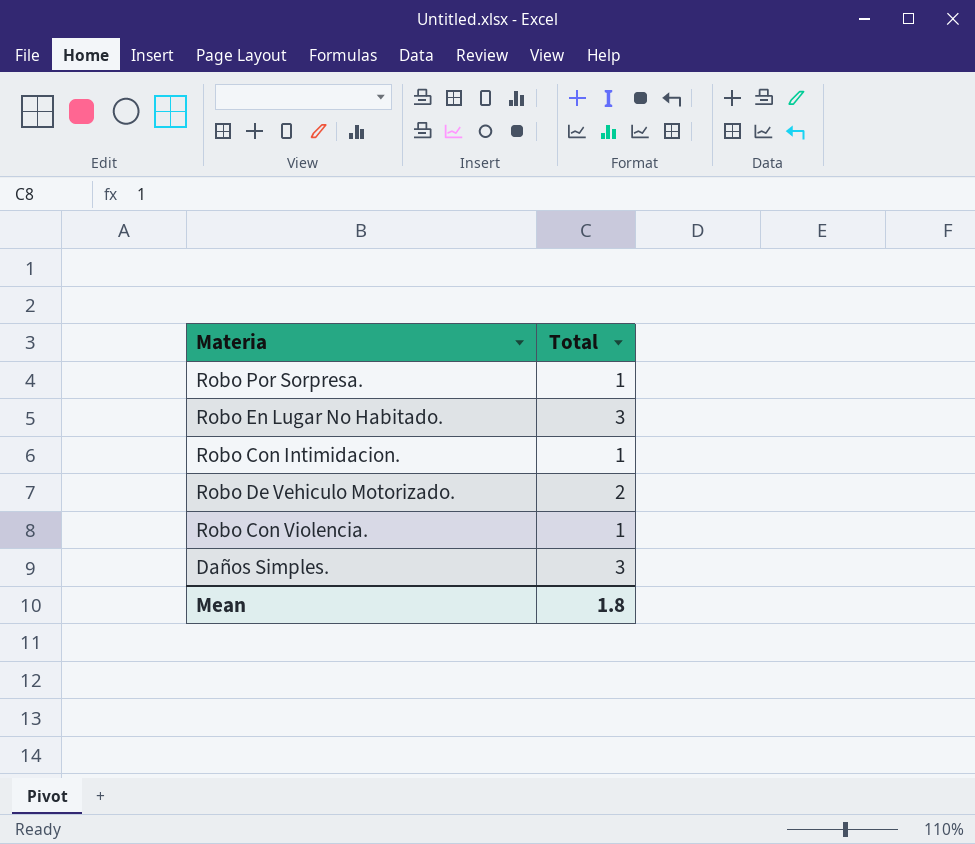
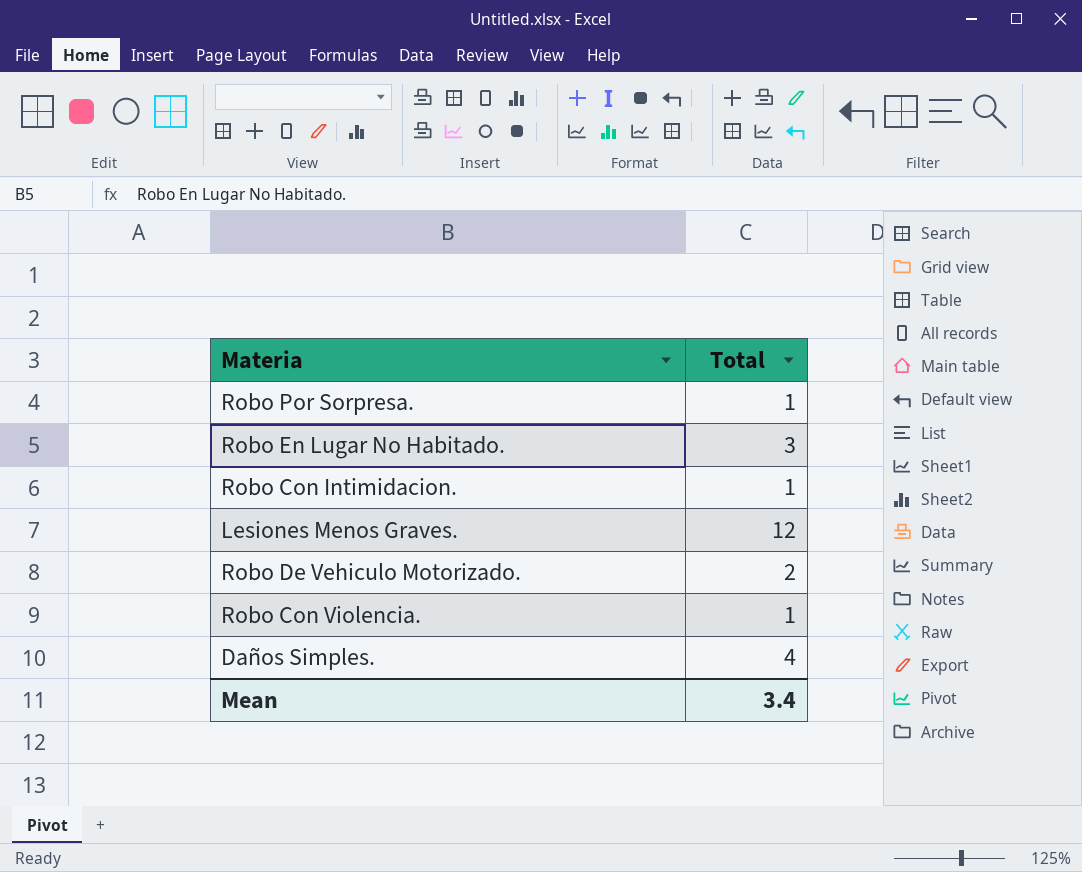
row Lesiones Menos Graves.: none -> 12
Daños Simples. | Total: 3 -> 4
Mean | Total: 1.8 -> 3.4

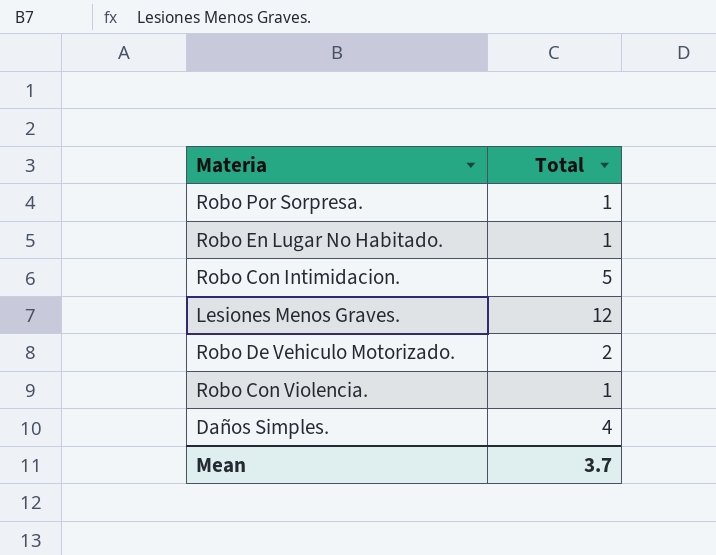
Robo En Lugar No Habitado. | Total: 3 -> 1
Robo Con Intimidacion. | Total: 1 -> 5
Mean | Total: 3.4 -> 3.7

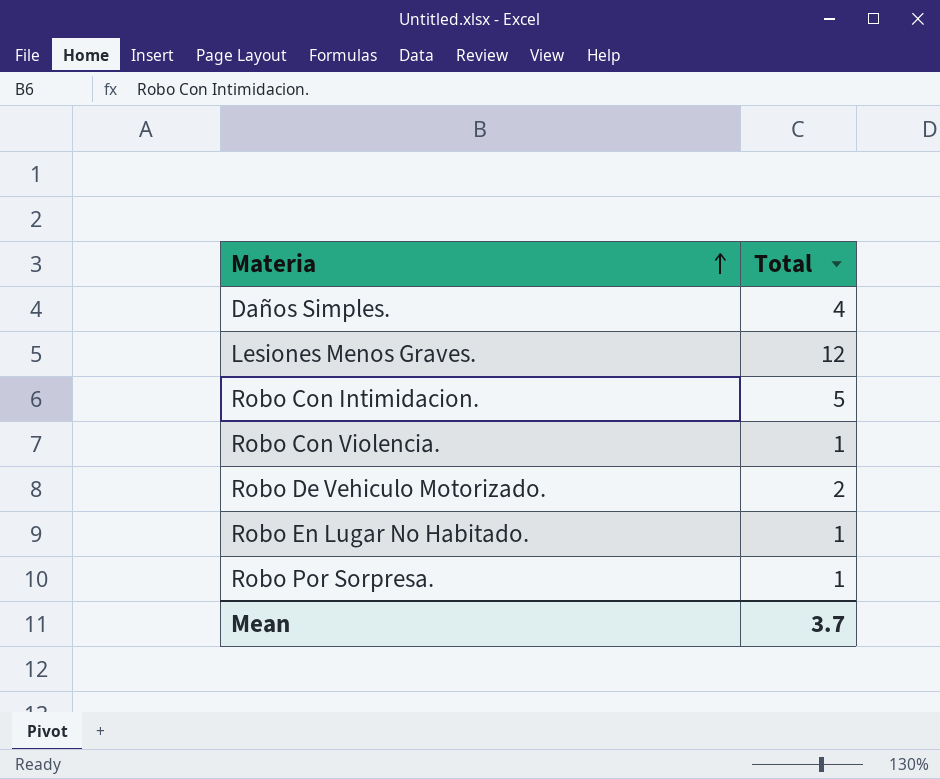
row order: none -> Materia ascending

